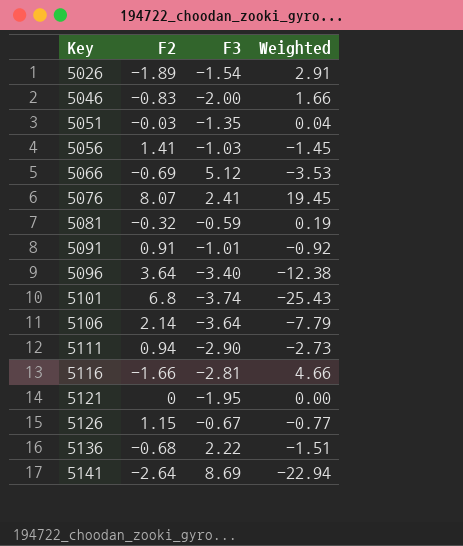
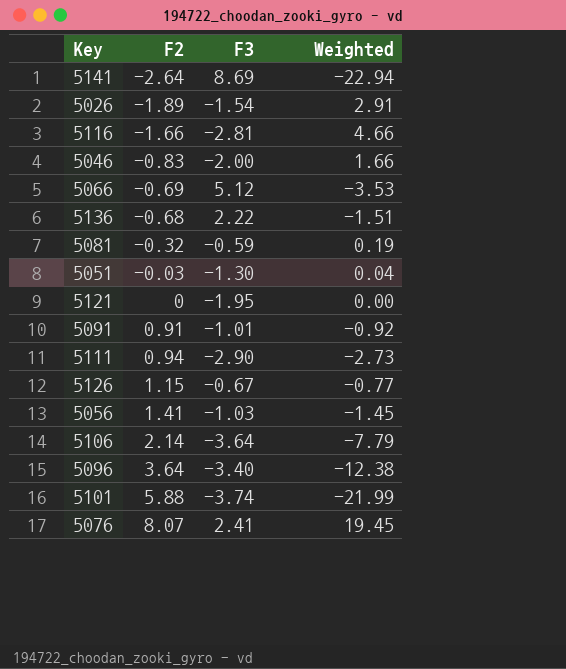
row order: Key ascending -> F2 ascending
5051 | F3: -1.35 -> -1.30
5101 | F2: 6.8 -> 5.88
5101 | Weighted: -25.43 -> -21.99

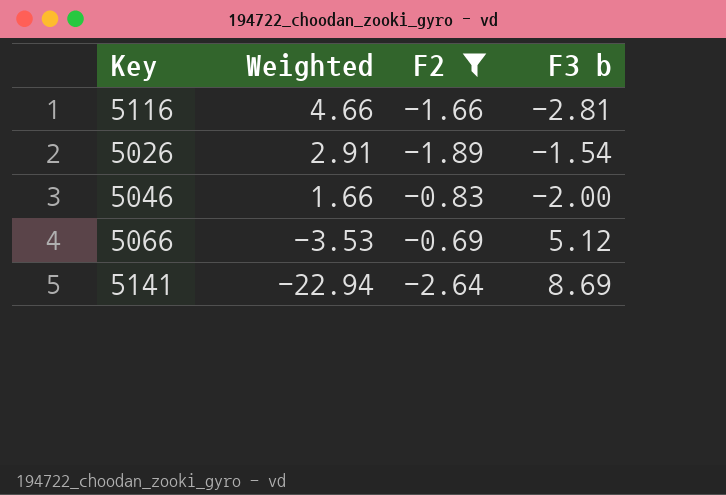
filter: none -> F2 <= -0.69
row order: F2 ascending -> Weighted descending
column Weighted | position: 4 -> 2
column name: F3 -> F3 b

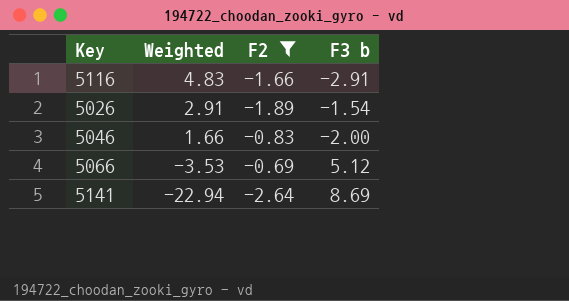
5116 | Weighted: 4.66 -> 4.83
5116 | F3 b: -2.81 -> -2.91

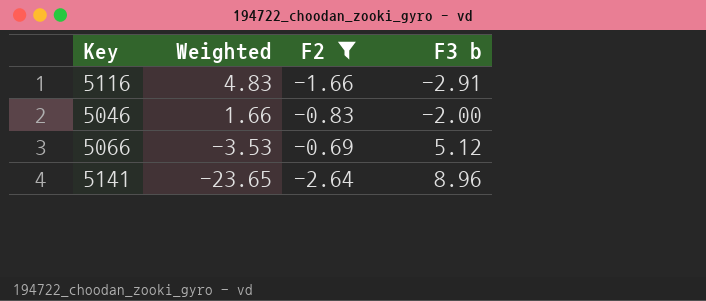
row 5026: 2.91 | -1.89 | -1.54 -> none
5141 | Weighted: -22.94 -> -23.65
5141 | F3 b: 8.69 -> 8.96

